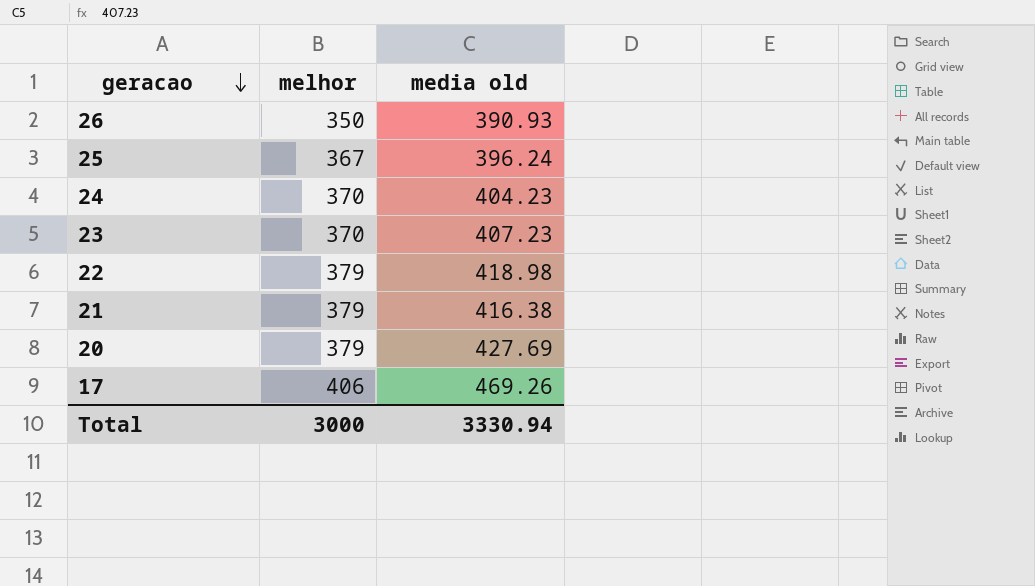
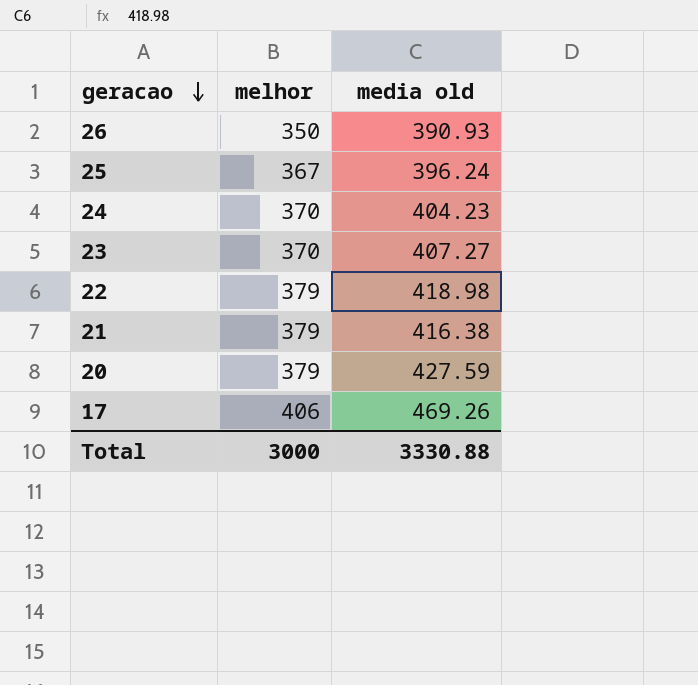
23 | media old: 407.23 -> 407.27
20 | media old: 427.69 -> 427.59
Total | media old: 3330.94 -> 3330.88

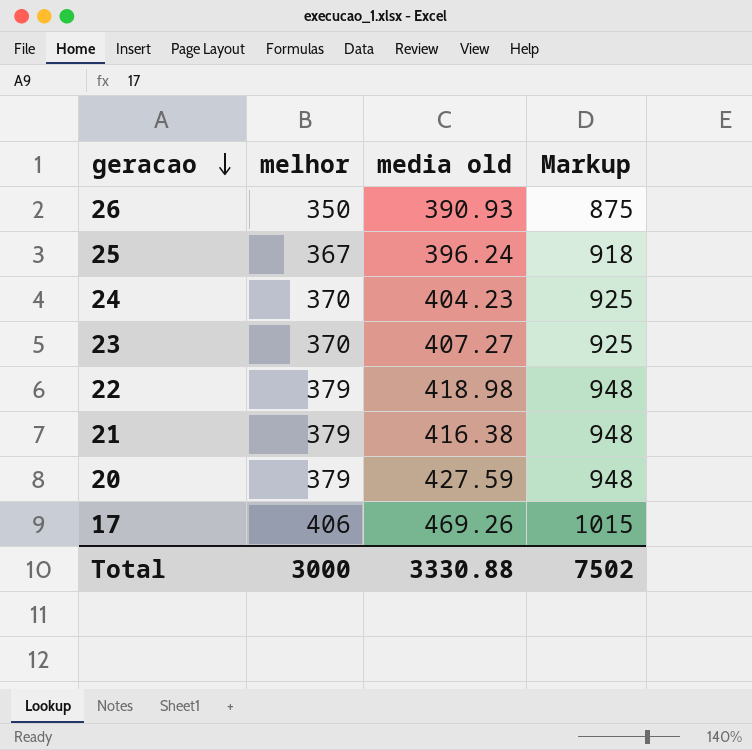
column Markup | formula: none -> [melhor] * 2.5

